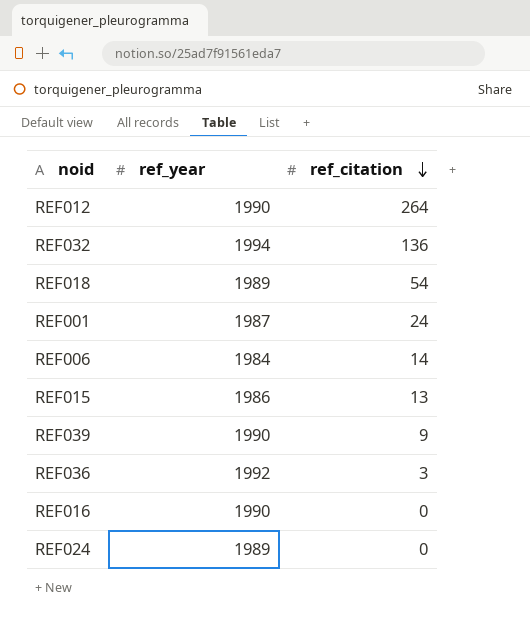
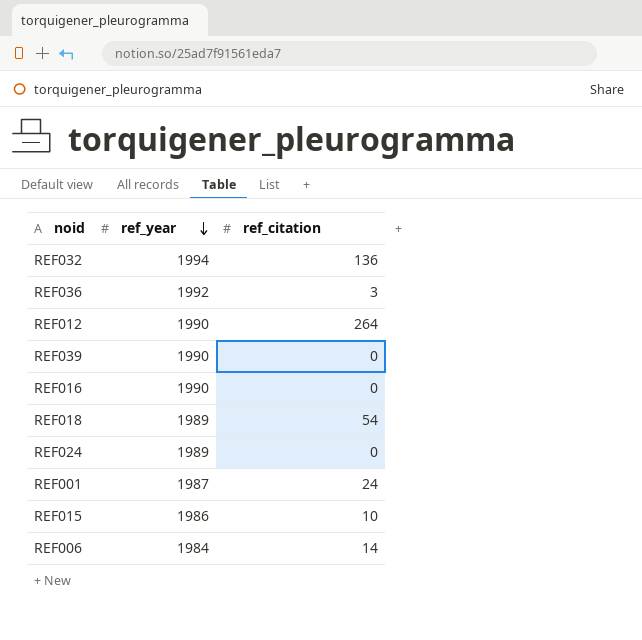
row order: ref_citation descending -> ref_year descending
REF039 | ref_citation: 9 -> 0
REF015 | ref_citation: 13 -> 10

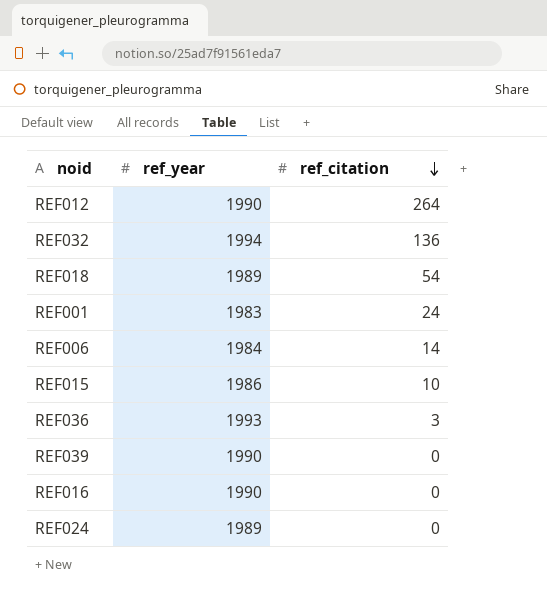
row order: ref_year descending -> ref_citation descending
REF001 | ref_year: 1987 -> 1983
REF036 | ref_year: 1992 -> 1993

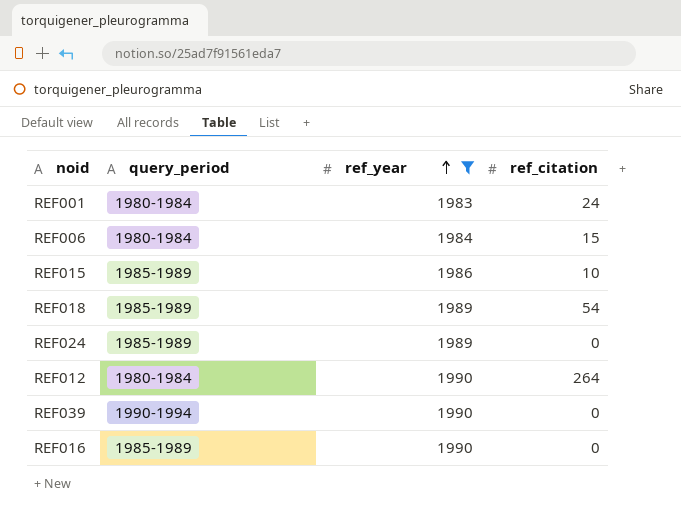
filter: none -> ref_year <= 1990
row order: ref_citation descending -> ref_year ascending
column query_period | position: none -> 2
REF006 | ref_citation: 14 -> 15

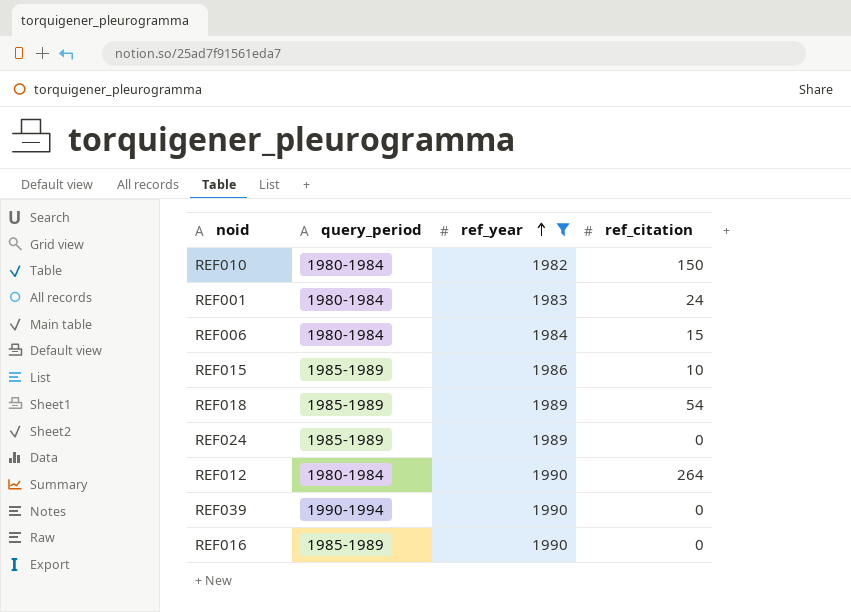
row REF010: none -> 1980-1984 | 1982 | 150

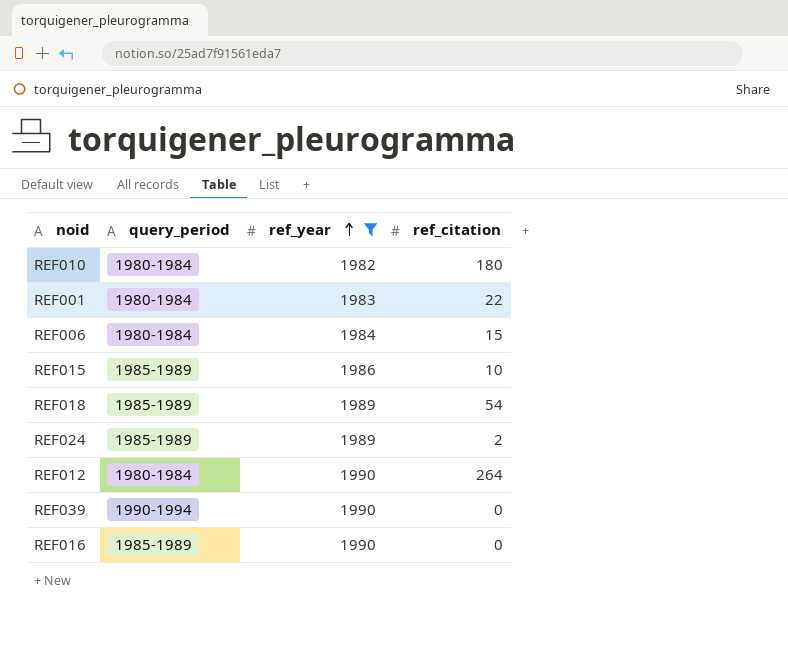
REF010 | ref_citation: 150 -> 180
REF001 | ref_citation: 24 -> 22
REF024 | ref_citation: 0 -> 2

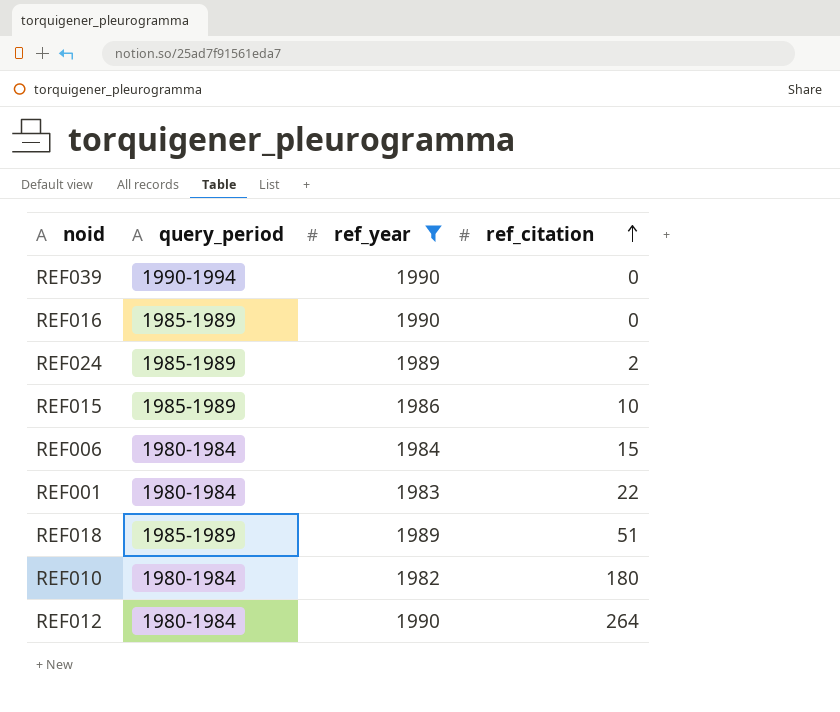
row order: ref_year ascending -> ref_citation ascending
REF018 | ref_citation: 54 -> 51

